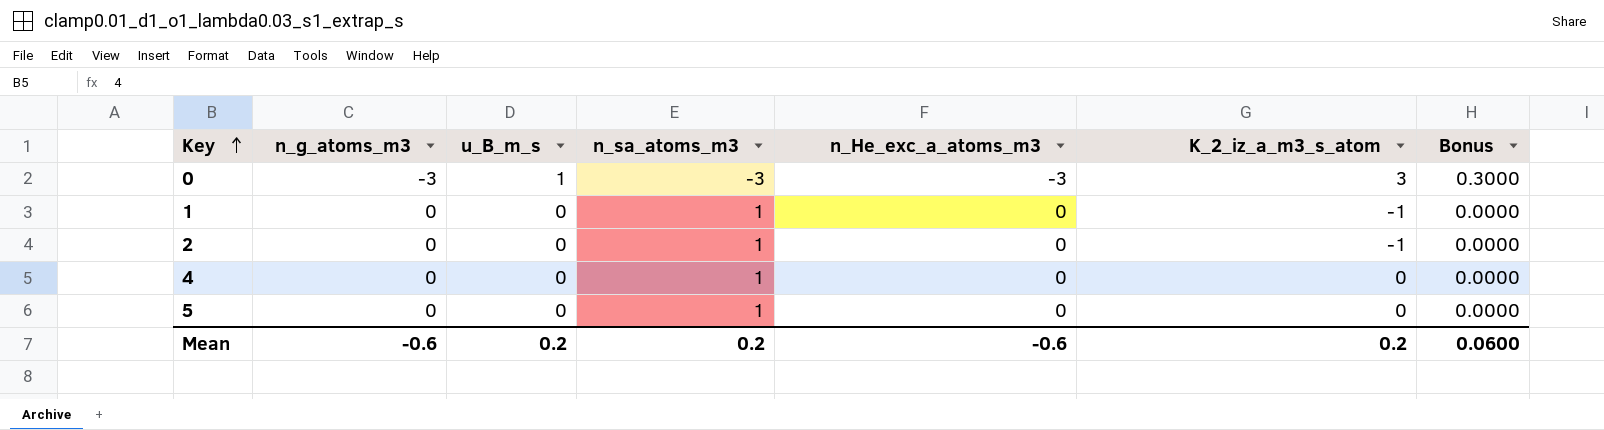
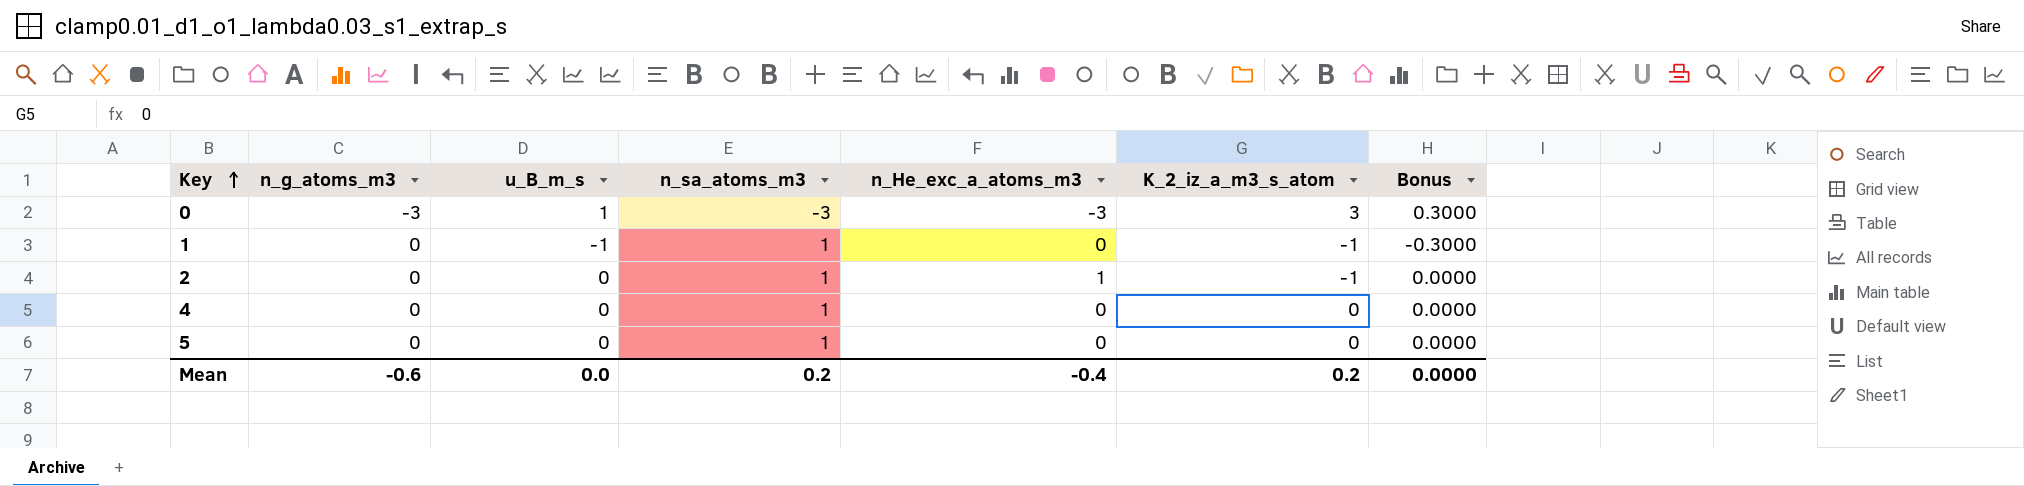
1 | u_B_m_s: 0 -> -1
1 | Bonus: 0.0000 -> -0.3000
2 | n_He_exc_a_atoms_m3: 0 -> 1
Mean | u_B_m_s: 0.2 -> 0.0
Mean | n_He_exc_a_atoms_m3: -0.6 -> -0.4
Mean | Bonus: 0.0600 -> 0.0000

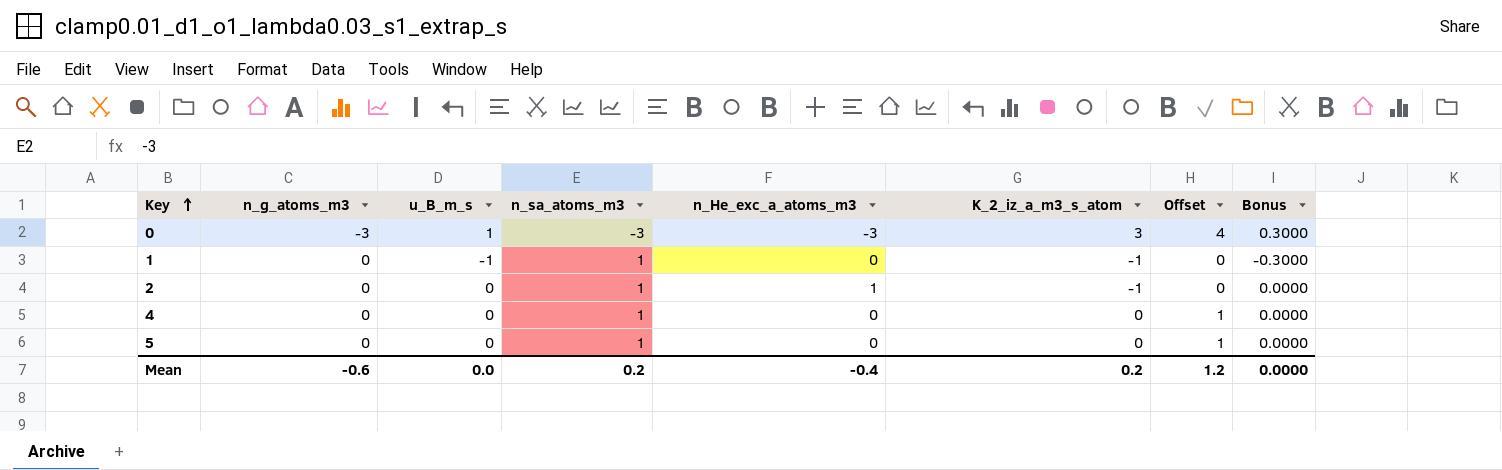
column Offset | formula: none -> [K_2_iz_a_m3_s_atom] + 1

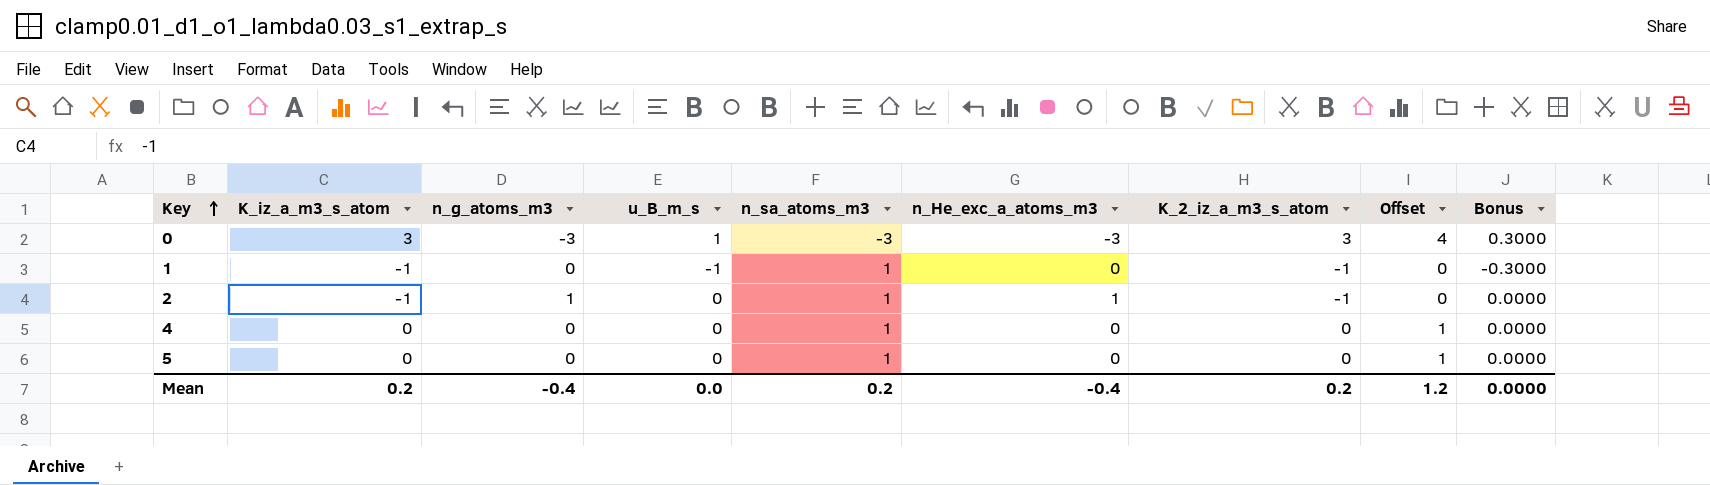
column K_iz_a_m3_s_atom | position: none -> 2
2 | n_g_atoms_m3: 0 -> 1
Mean | n_g_atoms_m3: -0.6 -> -0.4

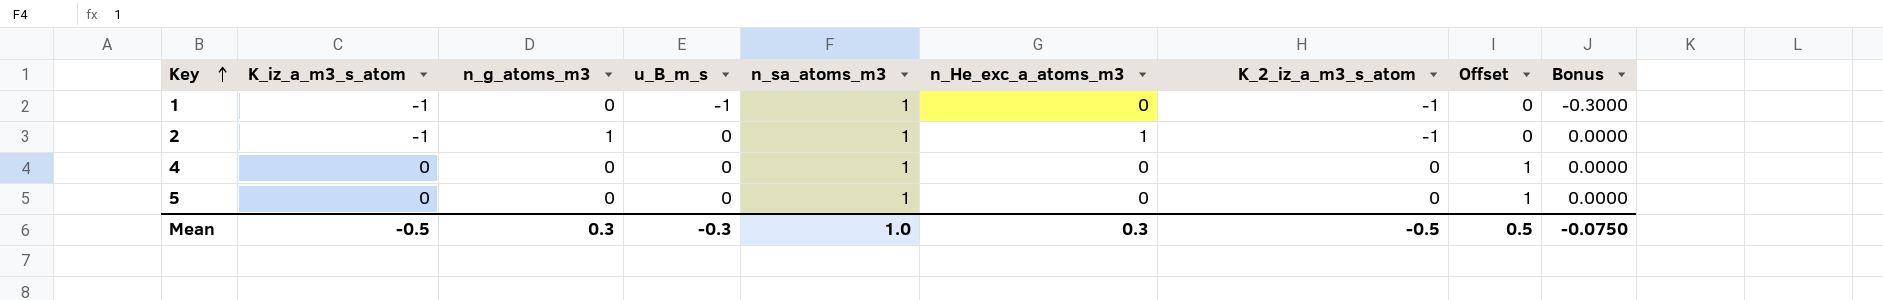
row 0: 3 | -3 | 1 | -3 | -3 | 3 | 4 | 0.3000 -> none
Mean | K_iz_a_m3_s_atom: 0.2 -> -0.5
Mean | n_g_atoms_m3: -0.4 -> 0.3
Mean | u_B_m_s: 0.0 -> -0.3
Mean | n_sa_atoms_m3: 0.2 -> 1.0
Mean | n_He_exc_a_atoms_m3: -0.4 -> 0.3
Mean | K_2_iz_a_m3_s_atom: 0.2 -> -0.5
Mean | Offset: 1.2 -> 0.5
Mean | Bonus: 0.0000 -> -0.0750

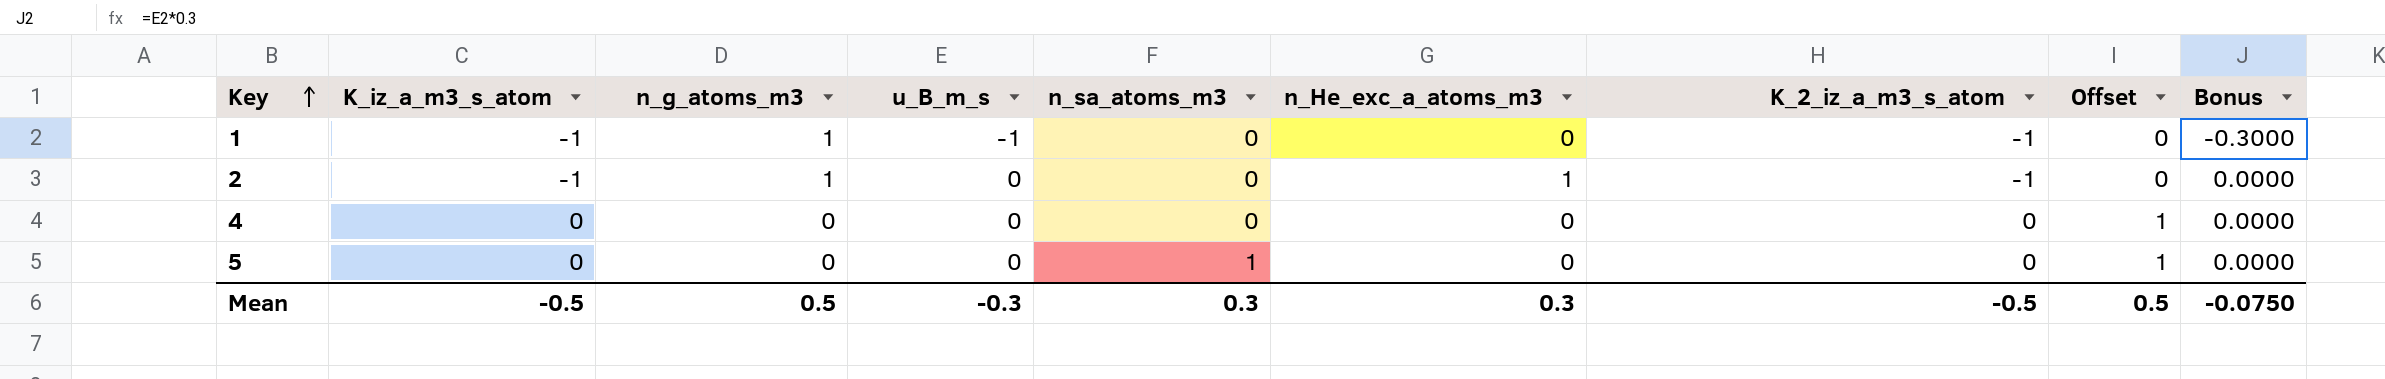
1 | n_g_atoms_m3: 0 -> 1
1 | n_sa_atoms_m3: 1 -> 0
2 | n_sa_atoms_m3: 1 -> 0
4 | n_sa_atoms_m3: 1 -> 0
Mean | n_g_atoms_m3: 0.3 -> 0.5
Mean | n_sa_atoms_m3: 1.0 -> 0.3

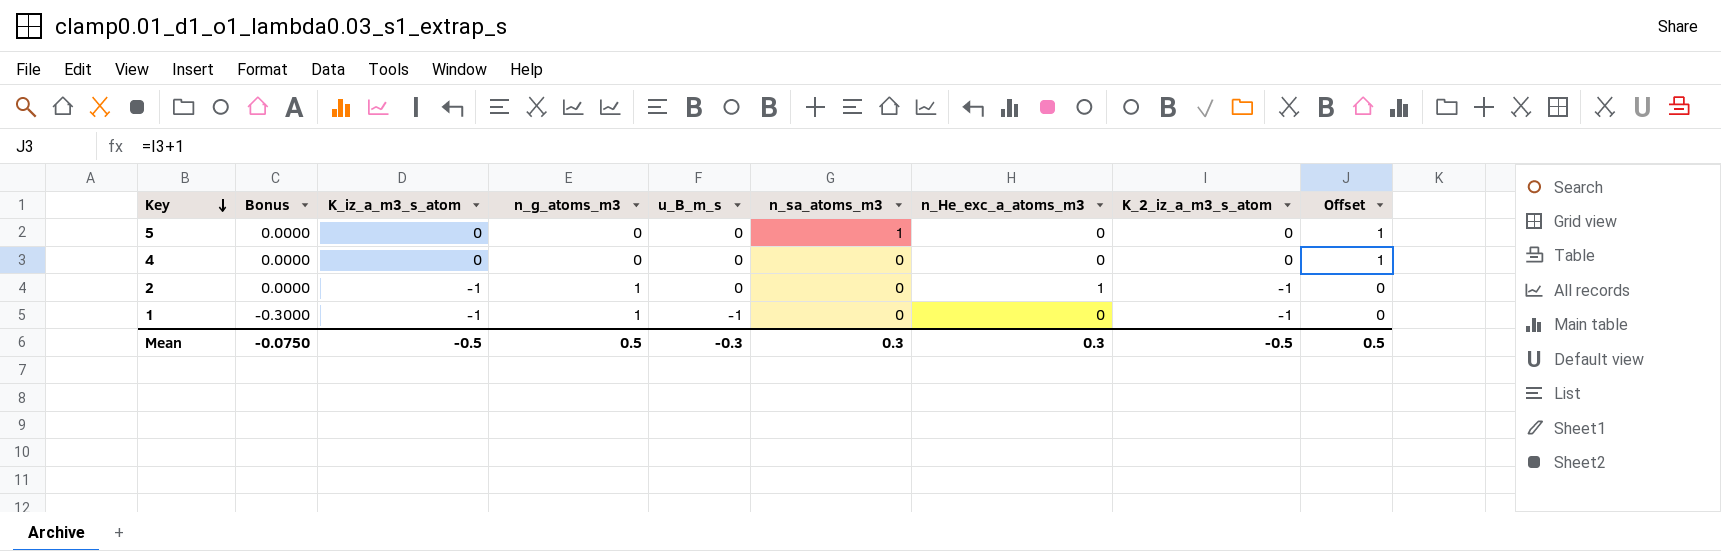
row order: Key ascending -> Key descending
column Bonus | position: 9 -> 2

